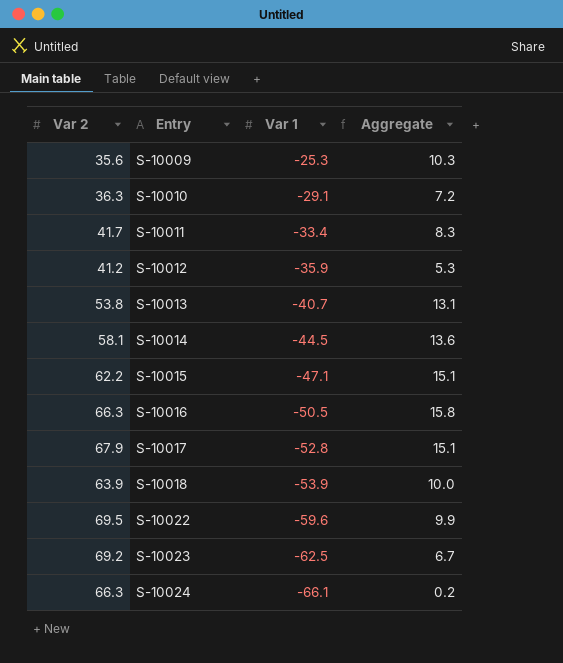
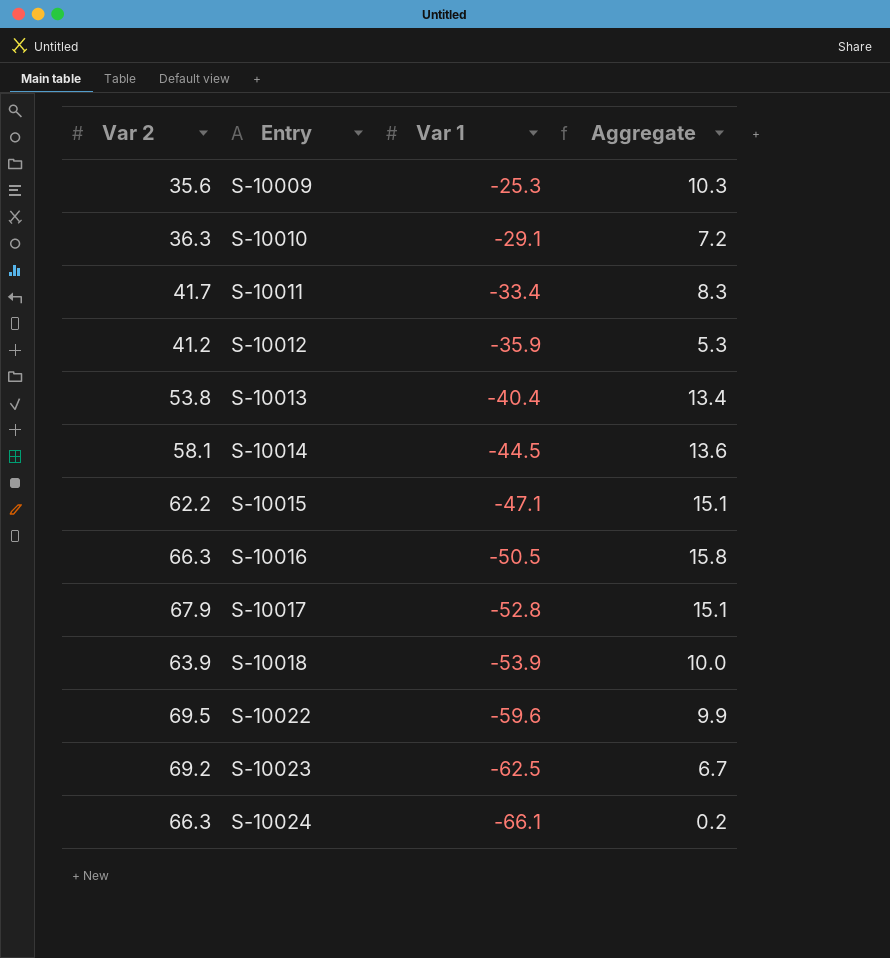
S-10013 | Var 1: -40.7 -> -40.4
S-10013 | Aggregate: 13.1 -> 13.4

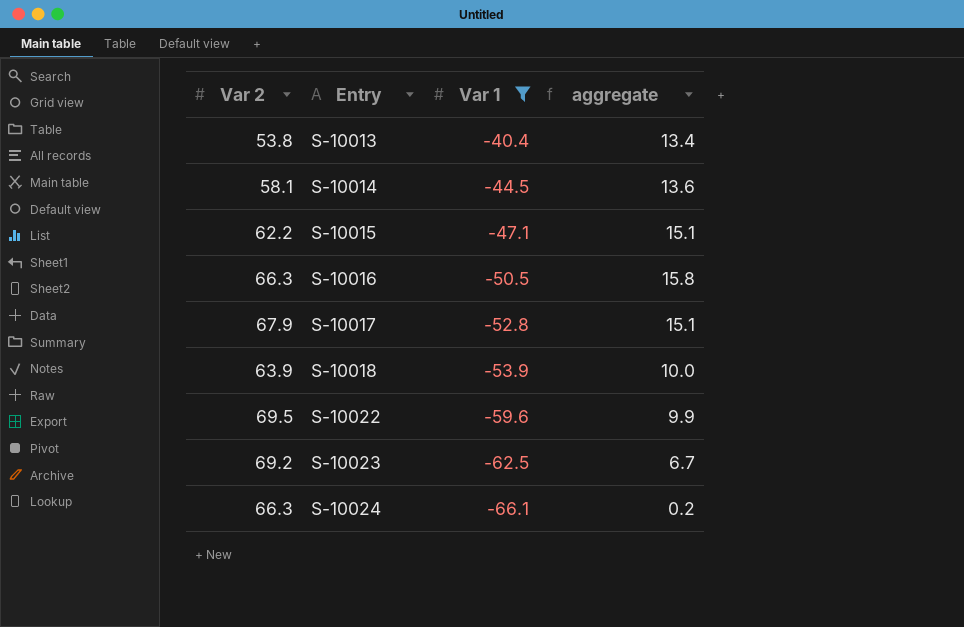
filter: none -> Var 1 <= -40.4
column name: Aggregate -> aggregate

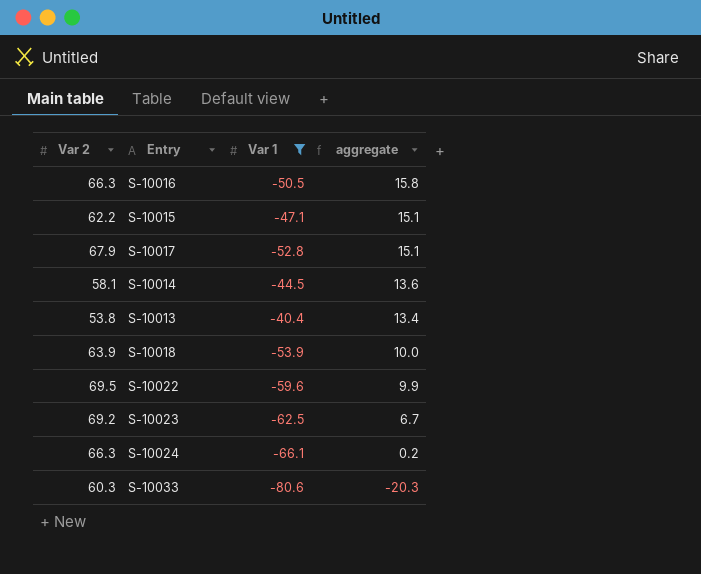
row order: Entry ascending -> aggregate descending
row S-10033: none -> 60.3 | -80.6 | -20.3

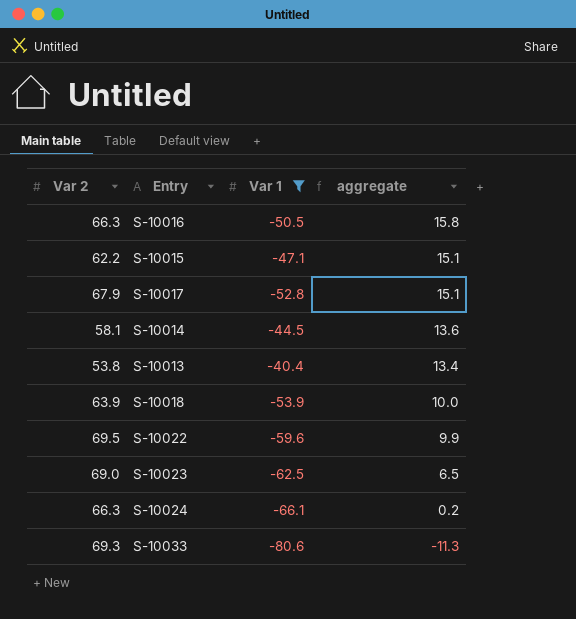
S-10023 | Var 2: 69.2 -> 69.0
S-10023 | aggregate: 6.7 -> 6.5
S-10033 | Var 2: 60.3 -> 69.3
S-10033 | aggregate: -20.3 -> -11.3

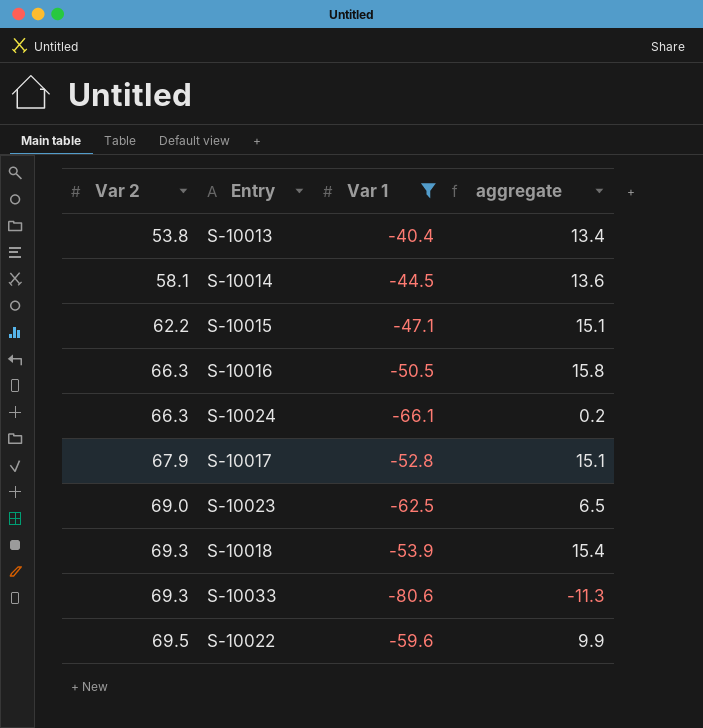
row order: aggregate descending -> Var 2 ascending
S-10018 | Var 2: 63.9 -> 69.3
S-10018 | aggregate: 10.0 -> 15.4

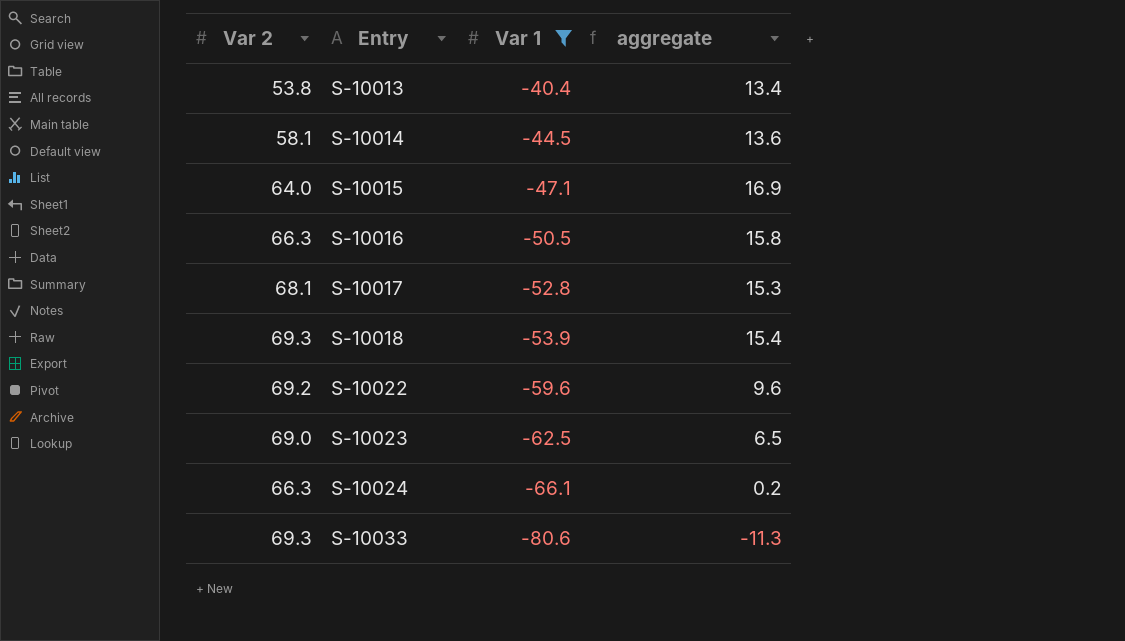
row order: Var 2 ascending -> Entry ascending
S-10015 | Var 2: 62.2 -> 64.0
S-10015 | aggregate: 15.1 -> 16.9
S-10017 | Var 2: 67.9 -> 68.1
S-10017 | aggregate: 15.1 -> 15.3
S-10022 | Var 2: 69.5 -> 69.2
S-10022 | aggregate: 9.9 -> 9.6

